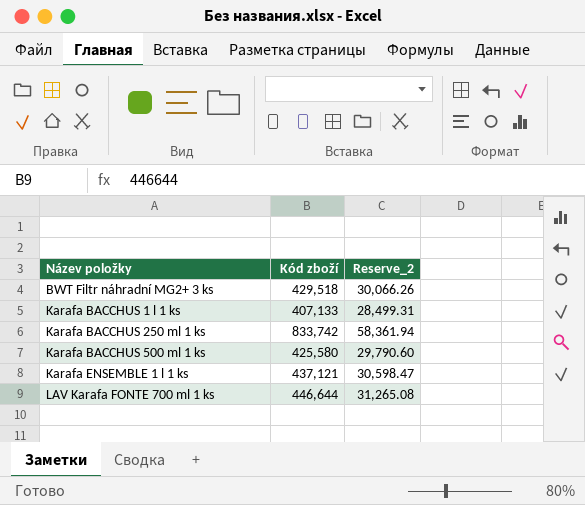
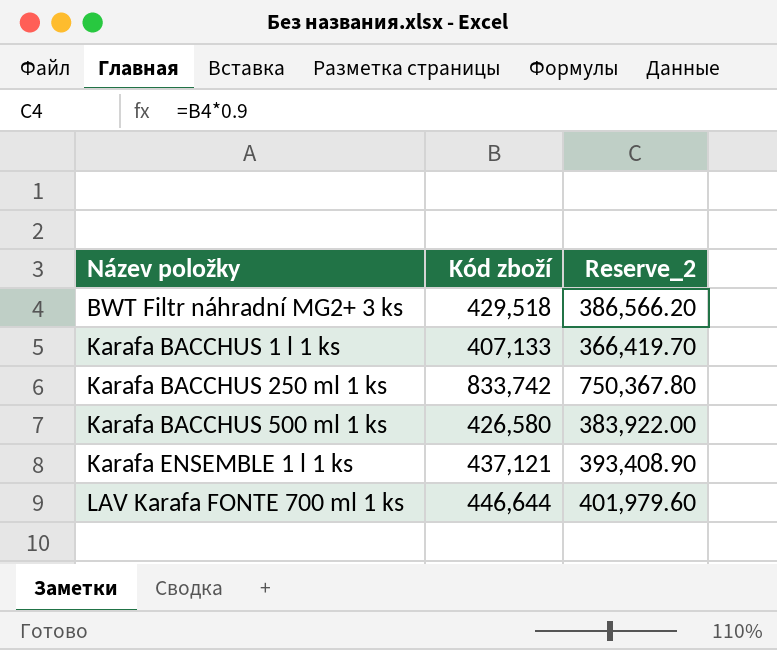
column Reserve_2 | formula: [Kód zboží] * 0.07 -> [Kód zboží] * 0.9
Karafa BACCHUS 500 ml 1 ks | Kód zboží: 425,580 -> 426,580

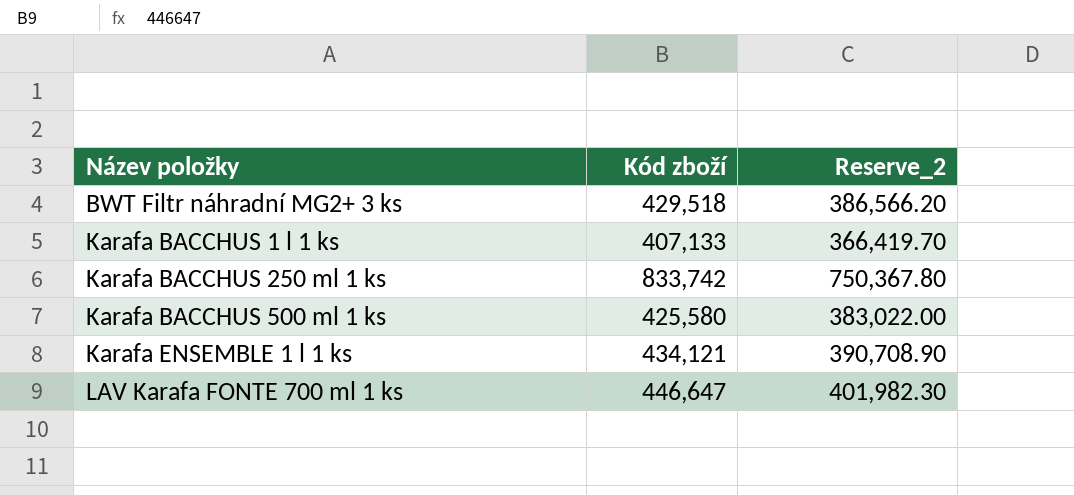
Karafa BACCHUS 500 ml 1 ks | Kód zboží: 426,580 -> 425,580
Karafa BACCHUS 500 ml 1 ks | Reserve_2: 383,922.00 -> 383,022.00
Karafa ENSEMBLE 1 l 1 ks | Kód zboží: 437,121 -> 434,121
Karafa ENSEMBLE 1 l 1 ks | Reserve_2: 393,408.90 -> 390,708.90
LAV Karafa FONTE 700 ml 1 ks | Kód zboží: 446,644 -> 446,647
LAV Karafa FONTE 700 ml 1 ks | Reserve_2: 401,979.60 -> 401,982.30

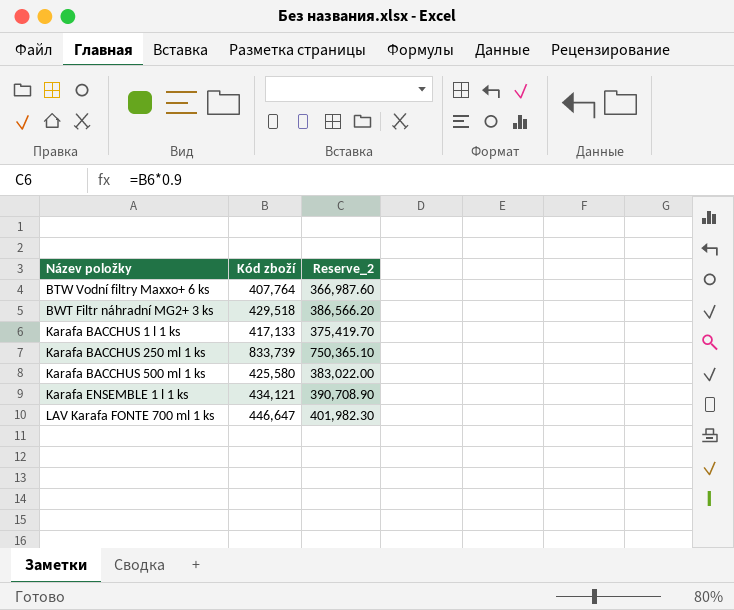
row BTW Vodní filtry Maxxo+ 6 ks: none -> 407,764 | 366,987.60
Karafa BACCHUS 1 l 1 ks | Kód zboží: 407,133 -> 417,133
Karafa BACCHUS 1 l 1 ks | Reserve_2: 366,419.70 -> 375,419.70
Karafa BACCHUS 250 ml 1 ks | Kód zboží: 833,742 -> 833,739
Karafa BACCHUS 250 ml 1 ks | Reserve_2: 750,367.80 -> 750,365.10

